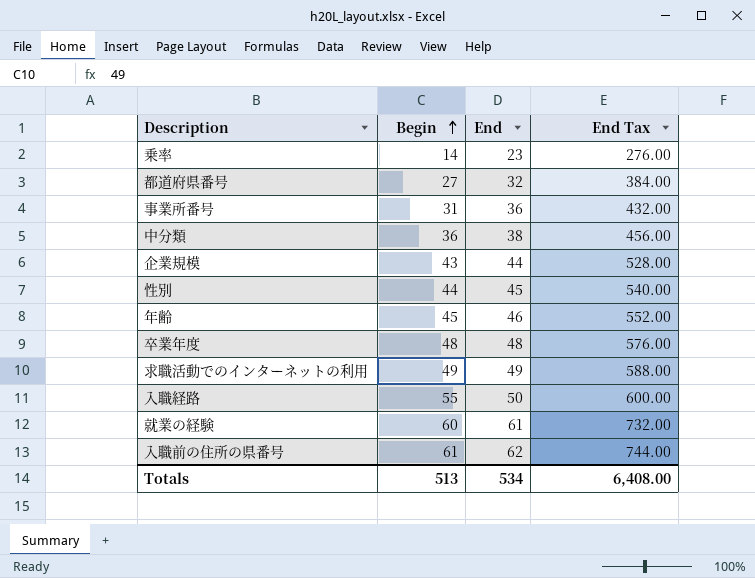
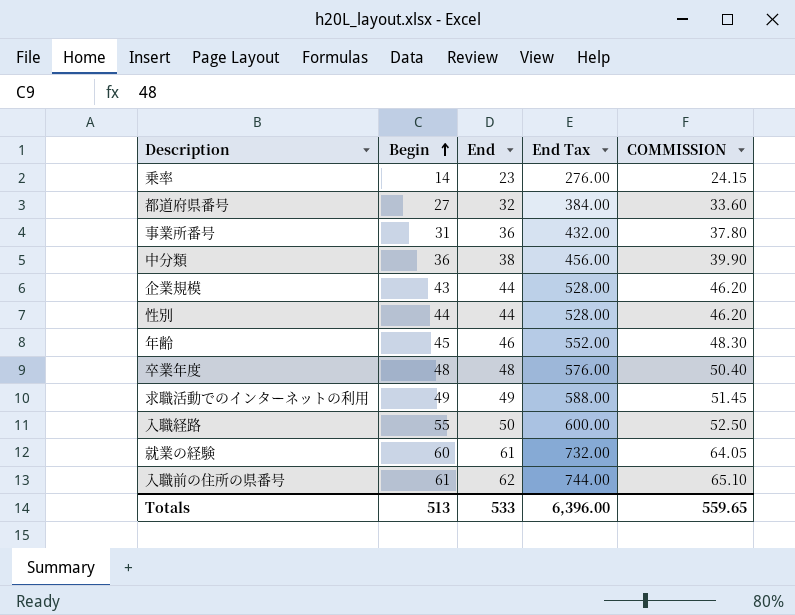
column COMMISSION | formula: none -> [End] * 1.05
性別 | End: 45 -> 44
性別 | End Tax: 540.00 -> 528.00
Totals | End: 534 -> 533
Totals | End Tax: 6,408.00 -> 6,396.00

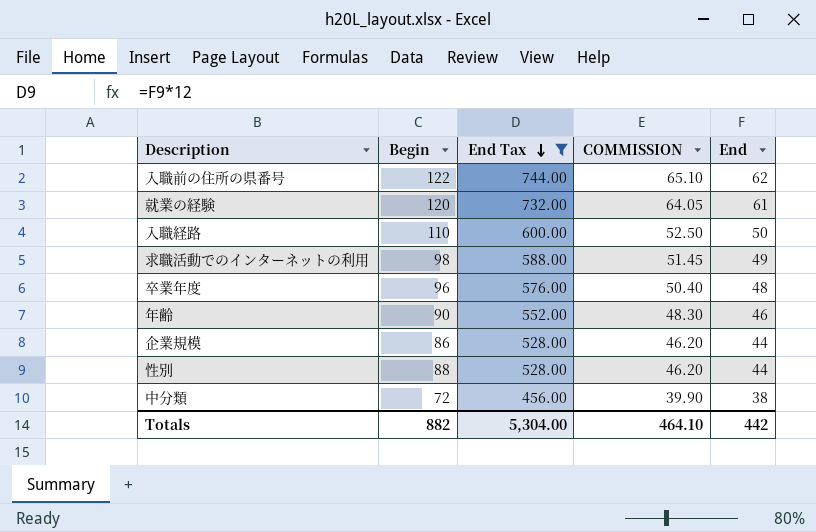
filter: none -> End Tax >= 456.00
row order: Begin ascending -> End Tax descending
column End | position: 3 -> 5
入職前の住所の県番号 | Begin: 61 -> 122
就業の経験 | Begin: 60 -> 120
入職経路 | Begin: 55 -> 110
求職活動でのインターネットの利用 | Begin: 49 -> 98
卒業年度 | Begin: 48 -> 96
年齢 | Begin: 45 -> 90
企業規模 | Begin: 43 -> 86
性別 | Begin: 44 -> 88
中分類 | Begin: 36 -> 72
Totals | Begin: 513 -> 882
Totals | End Tax: 6,396.00 -> 5,304.00
Totals | COMMISSION: 559.65 -> 464.10
Totals | End: 533 -> 442

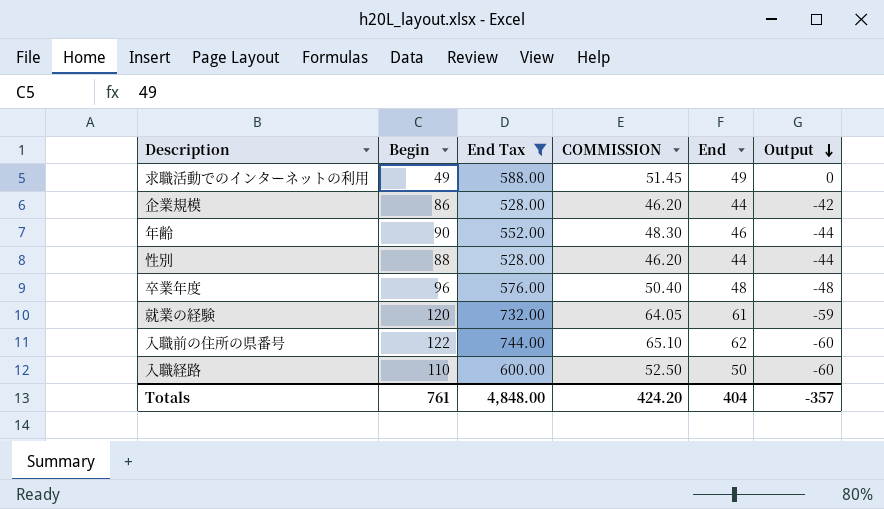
row order: End Tax descending -> Output descending
column Output | formula: none -> [End] - [Begin]
row 中分類: 72 | 456.00 | 39.90 | 38 -> none
求職活動でのインターネットの利用 | Begin: 98 -> 49
Totals | Begin: 882 -> 761
Totals | End Tax: 5,304.00 -> 4,848.00
Totals | COMMISSION: 464.10 -> 424.20
Totals | End: 442 -> 404

